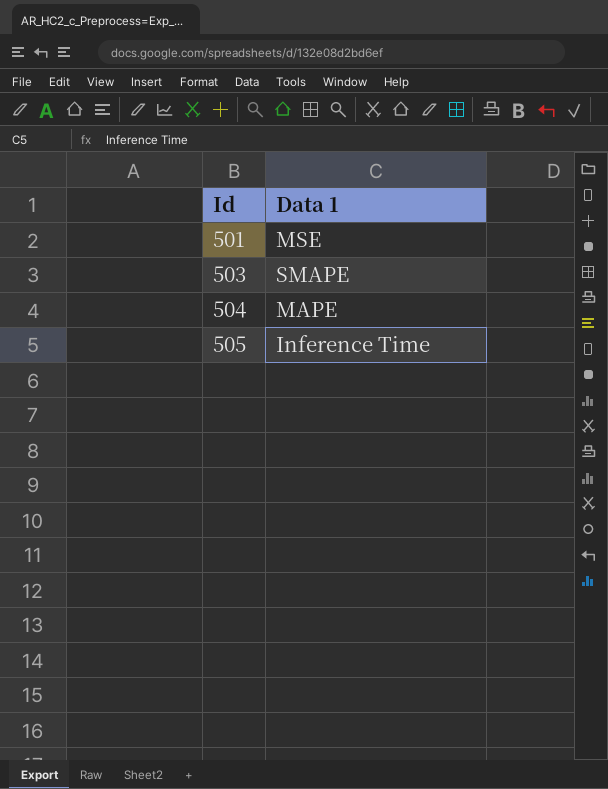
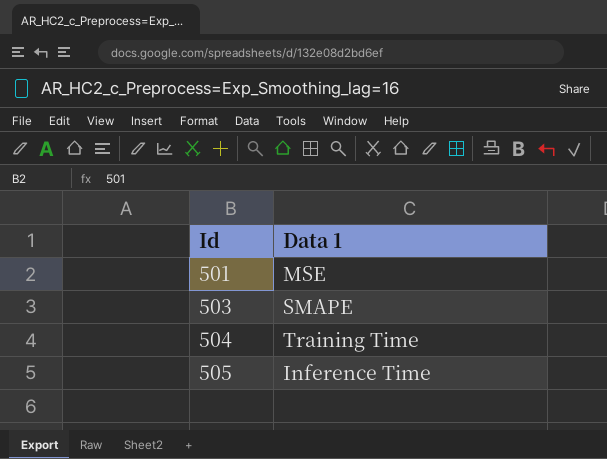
504 | Data 1: MAPE -> Training Time

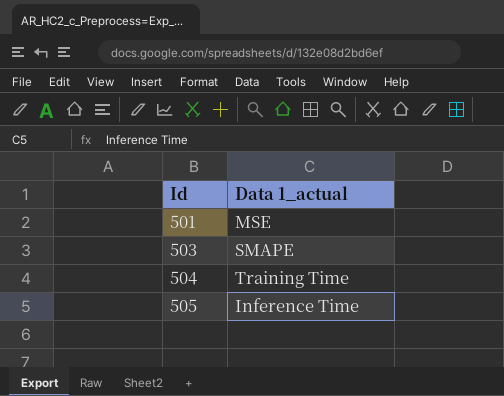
column name: Data 1 -> Data 1_actual

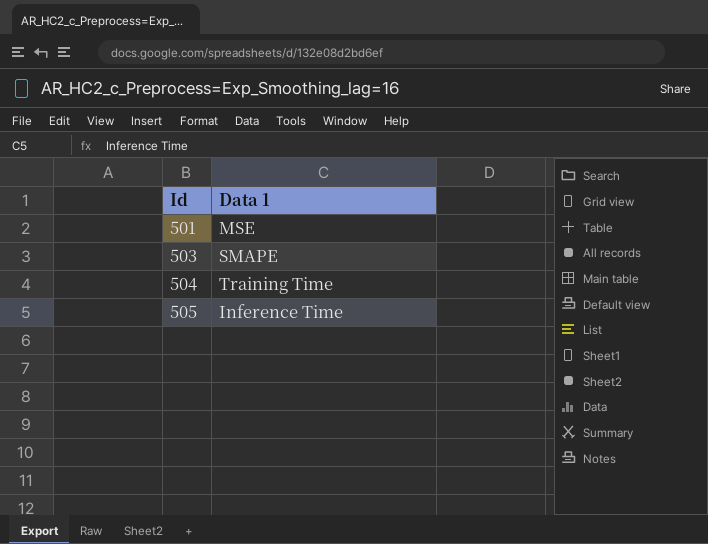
column name: Data 1_actual -> Data 1

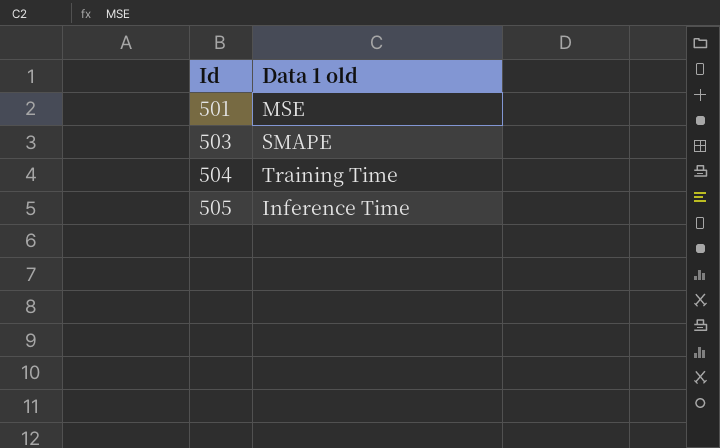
column name: Data 1 -> Data 1 old

